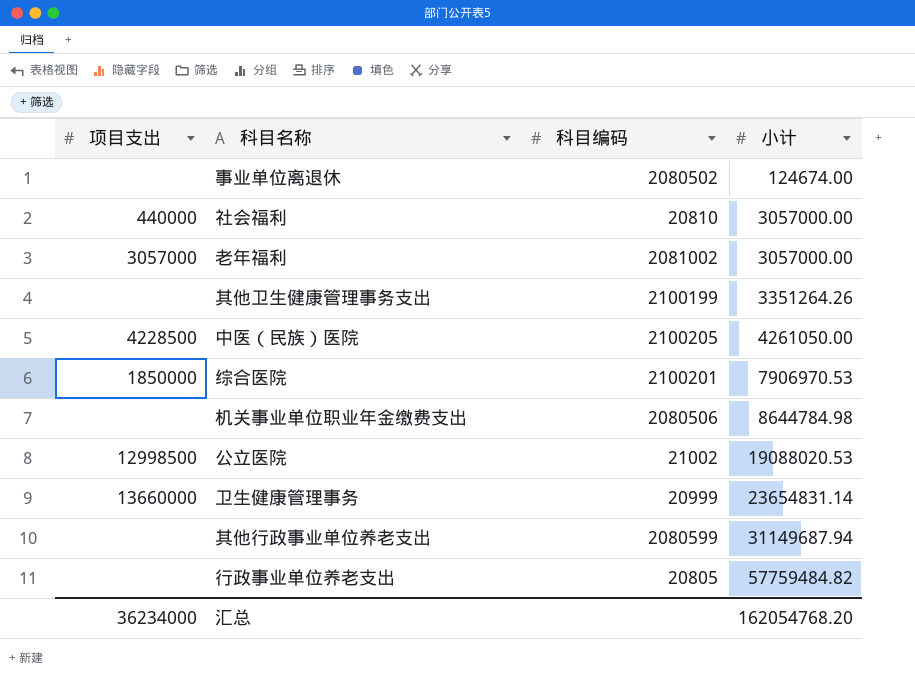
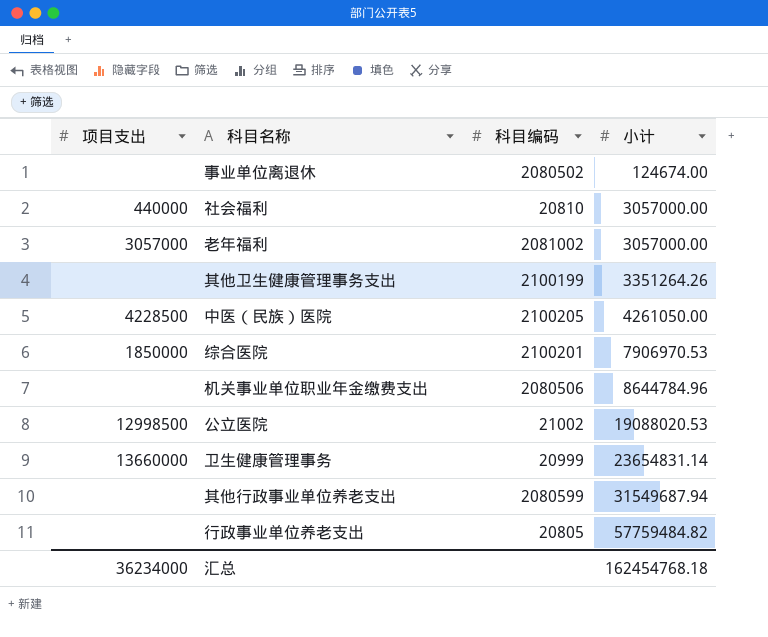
机关事业单位职业年金缴费支出 | 小计: 8644784.98 -> 8644784.96
其他行政事业单位养老支出 | 小计: 31149687.94 -> 31549687.94
汇总 | 小计: 162054768.20 -> 162454768.18

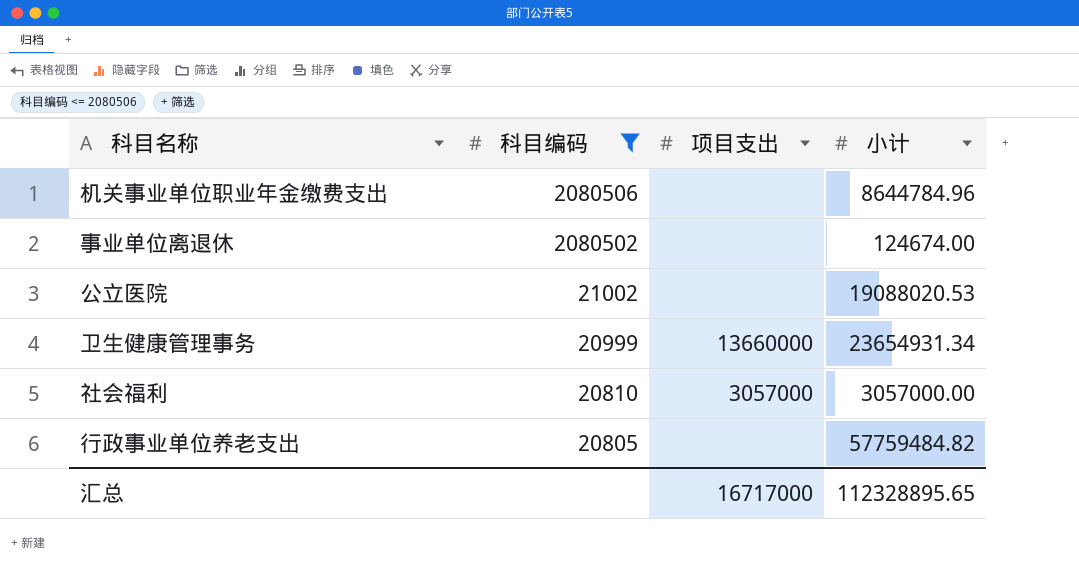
filter: none -> 科目编码 <= 2080506
row order: 小计 ascending -> 科目编码 descending
column 项目支出 | position: 1 -> 3
公立医院 | 项目支出: 12998500 -> none
卫生健康管理事务 | 小计: 23654831.14 -> 23654931.34
社会福利 | 项目支出: 440000 -> 3057000
汇总 | 项目支出: 36234000 -> 16717000
汇总 | 小计: 162454768.18 -> 112328895.65

